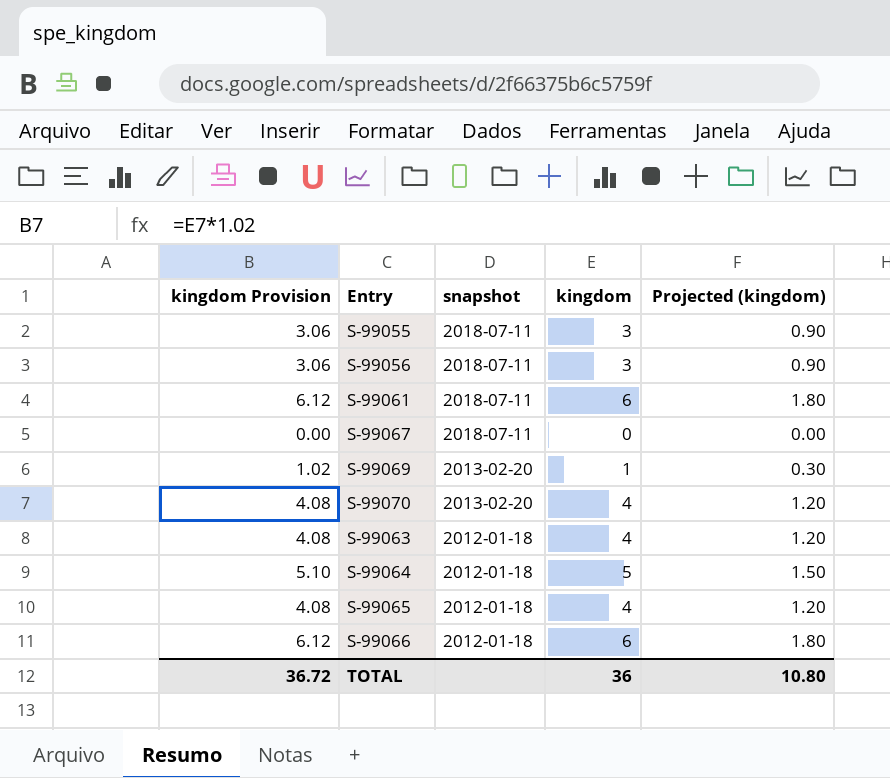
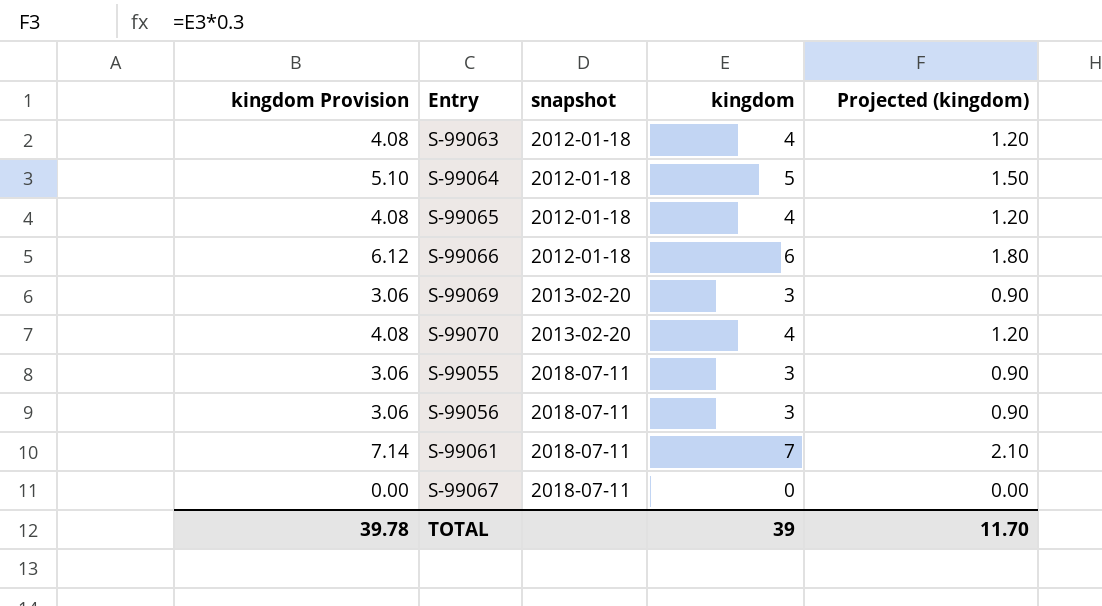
row order: snapshot descending -> snapshot ascending
S-99069 | kingdom Provision: 1.02 -> 3.06
S-99069 | kingdom: 1 -> 3
S-99069 | Projected (kingdom): 0.30 -> 0.90
S-99061 | kingdom Provision: 6.12 -> 7.14
S-99061 | kingdom: 6 -> 7
S-99061 | Projected (kingdom): 1.80 -> 2.10
TOTAL | kingdom Provision: 36.72 -> 39.78
TOTAL | kingdom: 36 -> 39
TOTAL | Projected (kingdom): 10.80 -> 11.70

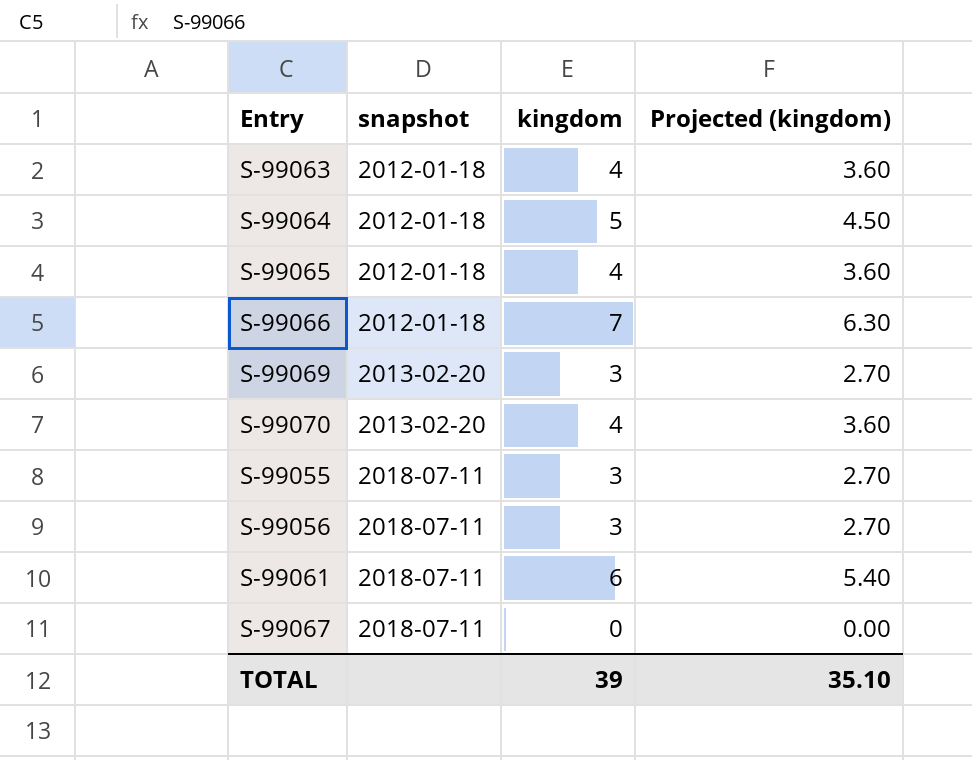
column kingdom Provision | formula: [kingdom] * 1.02 -> none
column Projected (kingdom) | formula: [kingdom] * 0.3 -> [kingdom] * 0.9
S-99066 | kingdom: 6 -> 7
S-99061 | kingdom: 7 -> 6
TOTAL | Projected (kingdom): 11.70 -> 35.10

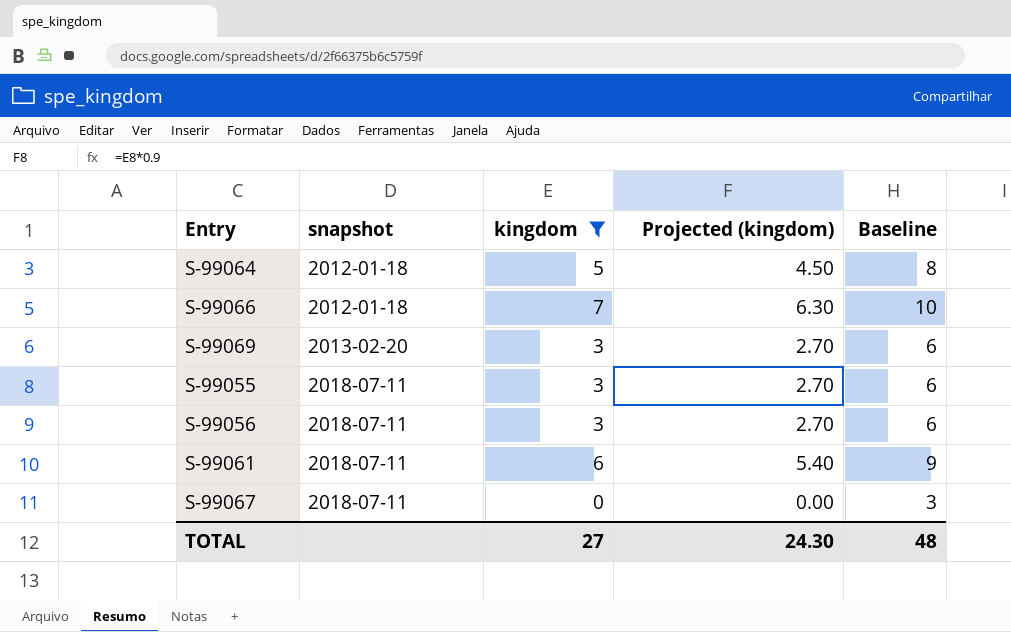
filter: none -> kingdom != 4
column Baseline | formula: none -> [kingdom] + 3
TOTAL | kingdom: 39 -> 27
TOTAL | Projected (kingdom): 35.10 -> 24.30

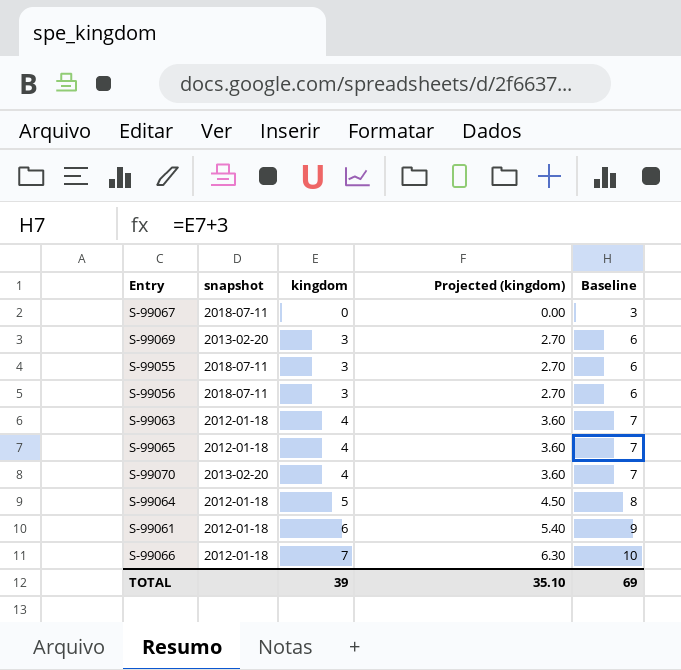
filter: kingdom != 4 -> none
row order: snapshot ascending -> kingdom ascending
S-99061 | snapshot: 2018-07-11 -> 2012-01-18
TOTAL | kingdom: 27 -> 39
TOTAL | Projected (kingdom): 24.30 -> 35.10
TOTAL | Baseline: 48 -> 69

